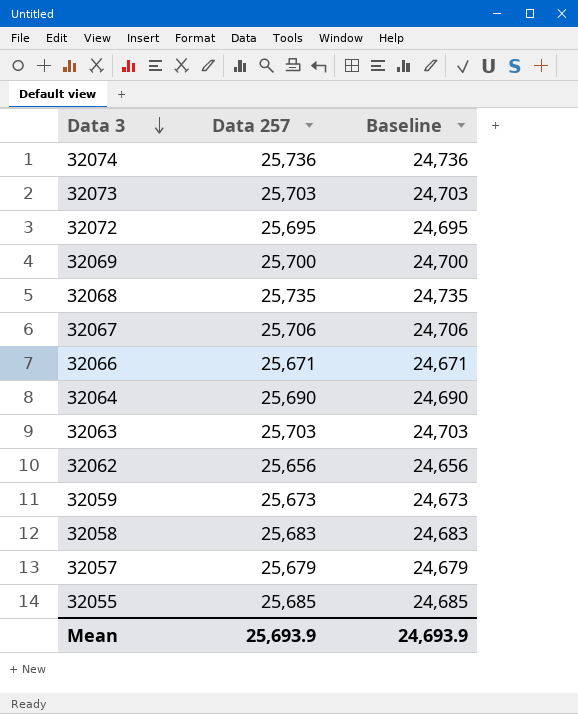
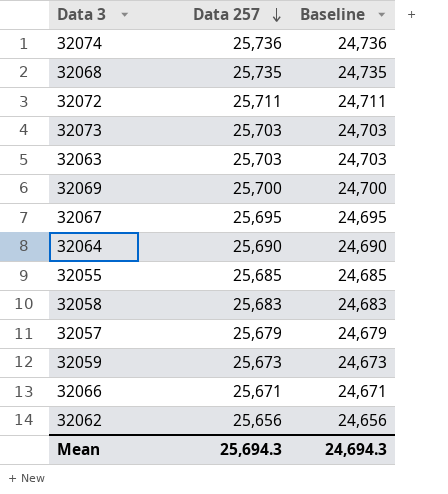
row order: Data 3 descending -> Data 257 descending
32072 | Data 257: 25,695 -> 25,711
32072 | Baseline: 24,695 -> 24,711
32067 | Data 257: 25,706 -> 25,695
32067 | Baseline: 24,706 -> 24,695
Mean | Data 257: 25,693.9 -> 25,694.3
Mean | Baseline: 24,693.9 -> 24,694.3

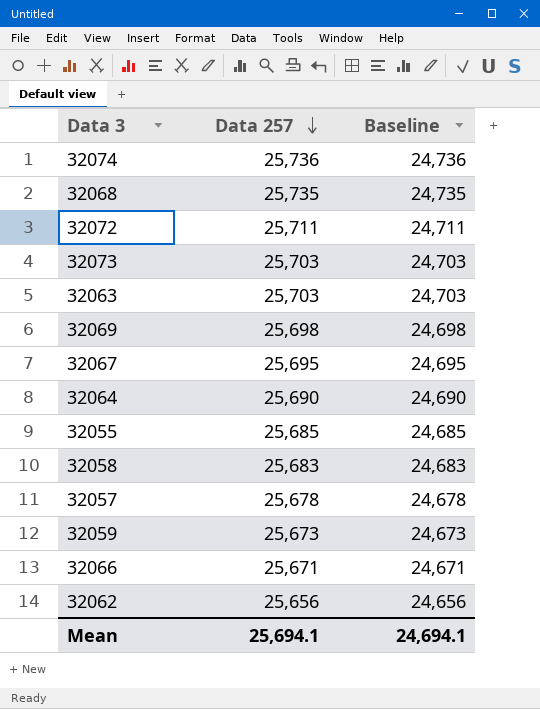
32069 | Data 257: 25,700 -> 25,698
32069 | Baseline: 24,700 -> 24,698
32057 | Data 257: 25,679 -> 25,678
32057 | Baseline: 24,679 -> 24,678
Mean | Data 257: 25,694.3 -> 25,694.1
Mean | Baseline: 24,694.3 -> 24,694.1

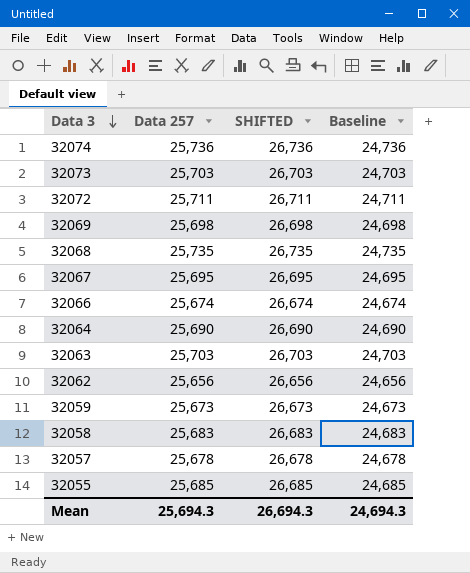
row order: Data 257 descending -> Data 3 descending
column SHIFTED | formula: none -> [Data 257] + 1000
32066 | Data 257: 25,671 -> 25,674
32066 | Baseline: 24,671 -> 24,674
Mean | Data 257: 25,694.1 -> 25,694.3
Mean | Baseline: 24,694.1 -> 24,694.3

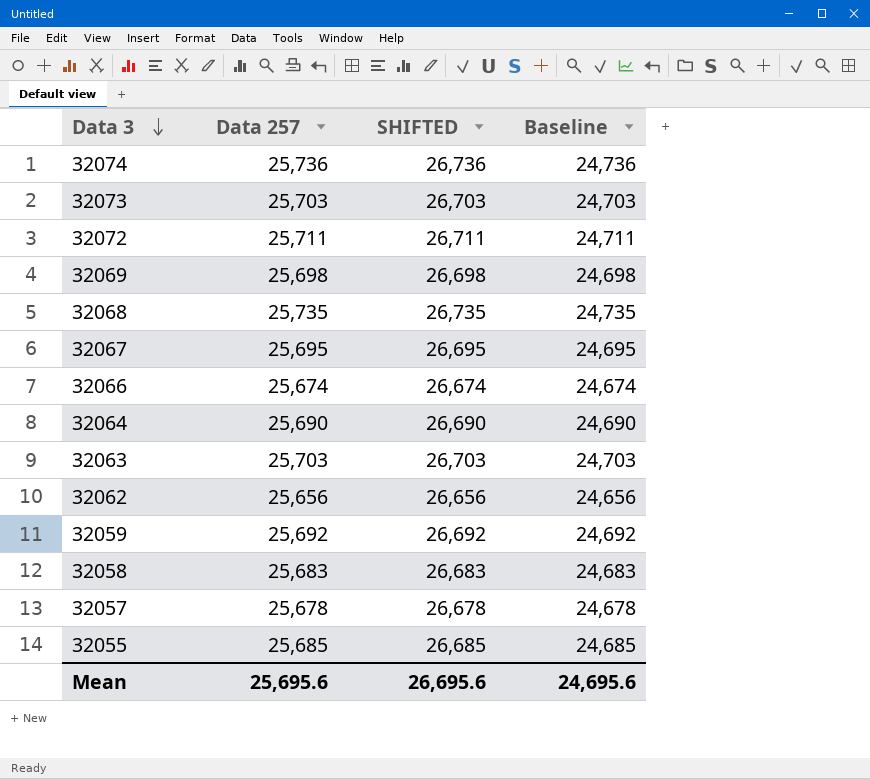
32059 | Data 257: 25,673 -> 25,692
32059 | SHIFTED: 26,673 -> 26,692
32059 | Baseline: 24,673 -> 24,692
Mean | Data 257: 25,694.3 -> 25,695.6
Mean | SHIFTED: 26,694.3 -> 26,695.6
Mean | Baseline: 24,694.3 -> 24,695.6

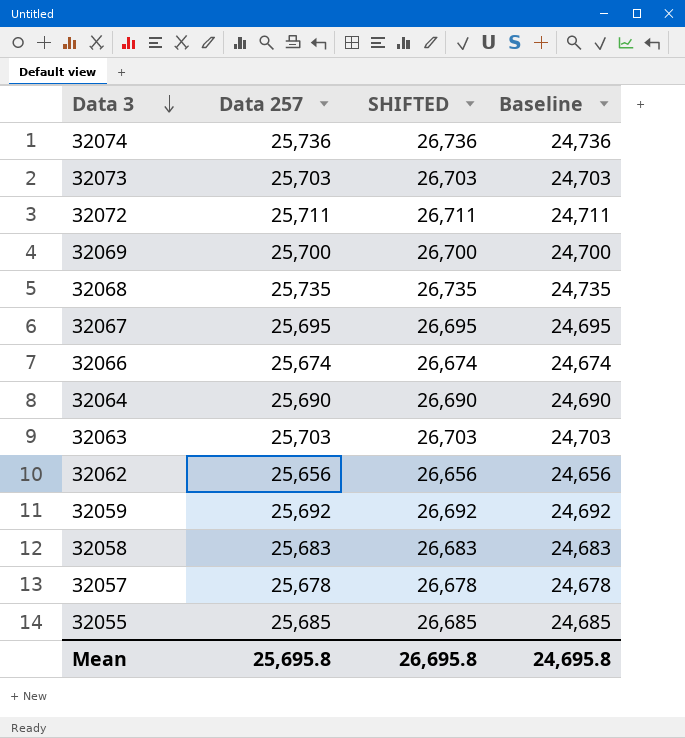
32069 | Data 257: 25,698 -> 25,700
32069 | SHIFTED: 26,698 -> 26,700
32069 | Baseline: 24,698 -> 24,700
Mean | Data 257: 25,695.6 -> 25,695.8
Mean | SHIFTED: 26,695.6 -> 26,695.8
Mean | Baseline: 24,695.6 -> 24,695.8

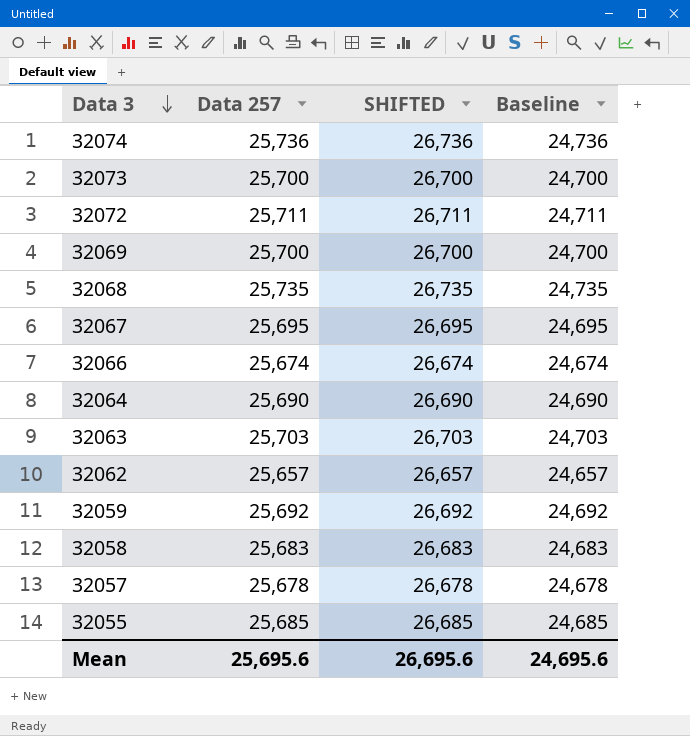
32073 | Data 257: 25,703 -> 25,700
32073 | SHIFTED: 26,703 -> 26,700
32073 | Baseline: 24,703 -> 24,700
32062 | Data 257: 25,656 -> 25,657
32062 | SHIFTED: 26,656 -> 26,657
32062 | Baseline: 24,656 -> 24,657
Mean | Data 257: 25,695.8 -> 25,695.6
Mean | SHIFTED: 26,695.8 -> 26,695.6
Mean | Baseline: 24,695.8 -> 24,695.6

